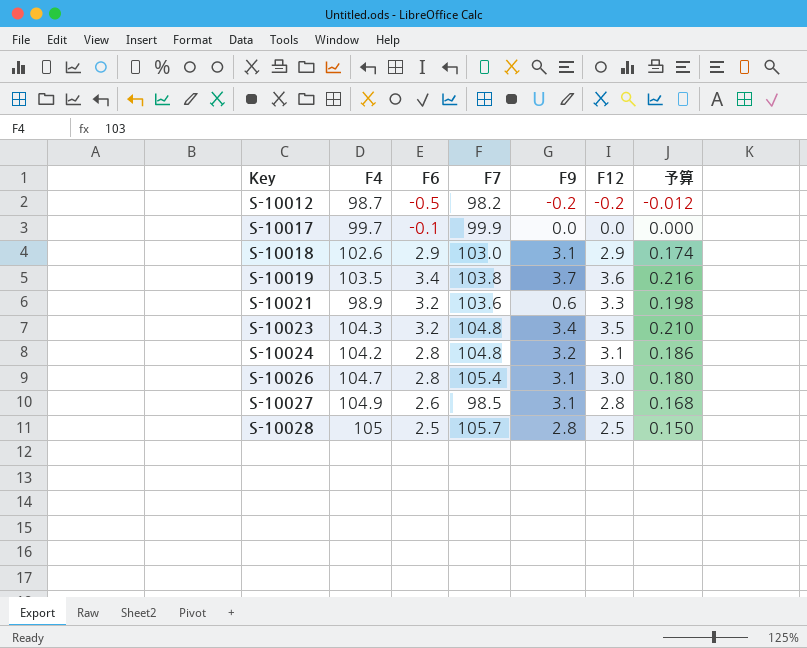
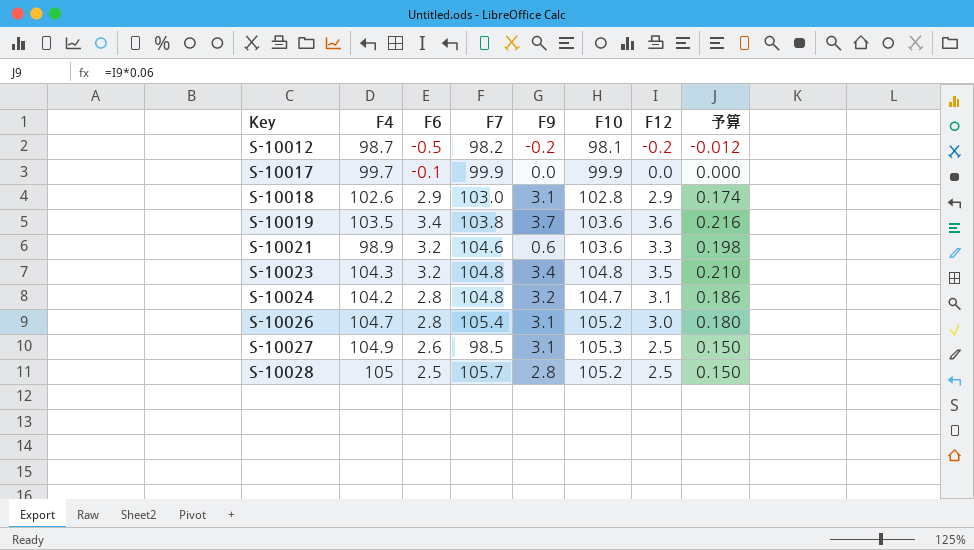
column F10 | position: none -> 6
S-10021 | F7: 103.6 -> 104.6
S-10027 | F12: 2.8 -> 2.5
S-10027 | 予算: 0.168 -> 0.150

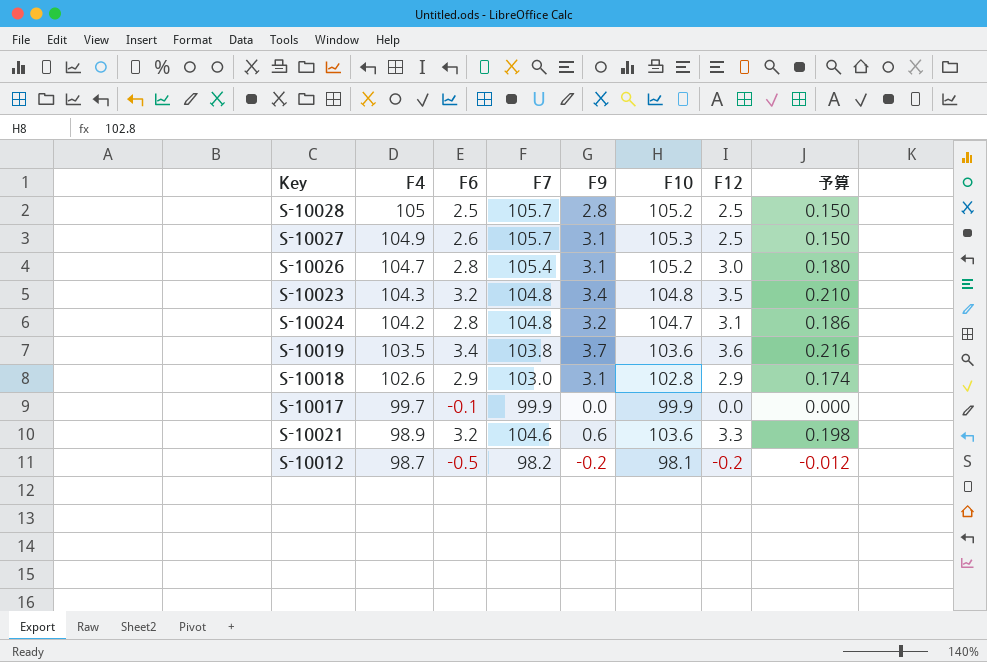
row order: Key ascending -> F4 descending
S-10027 | F7: 98.5 -> 105.7

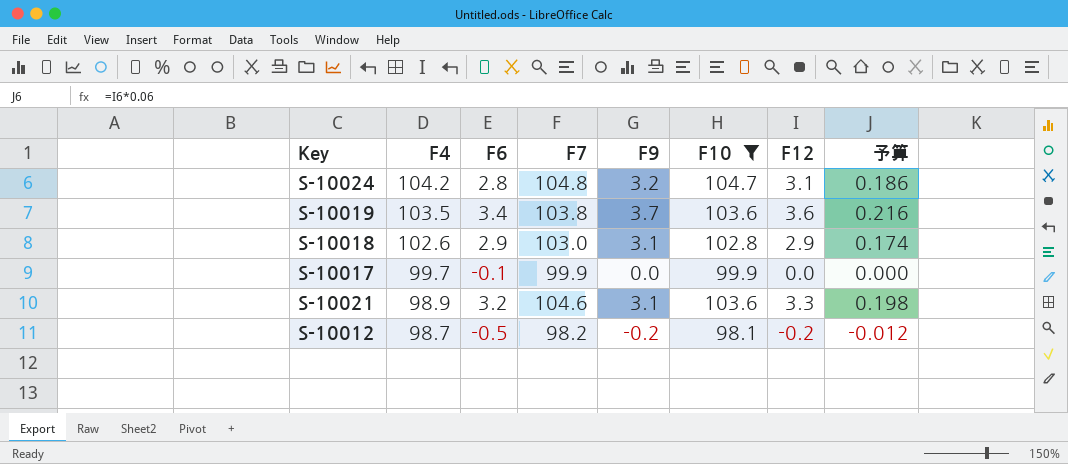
filter: none -> F10 <= 104.7
S-10021 | F9: 0.6 -> 3.1

